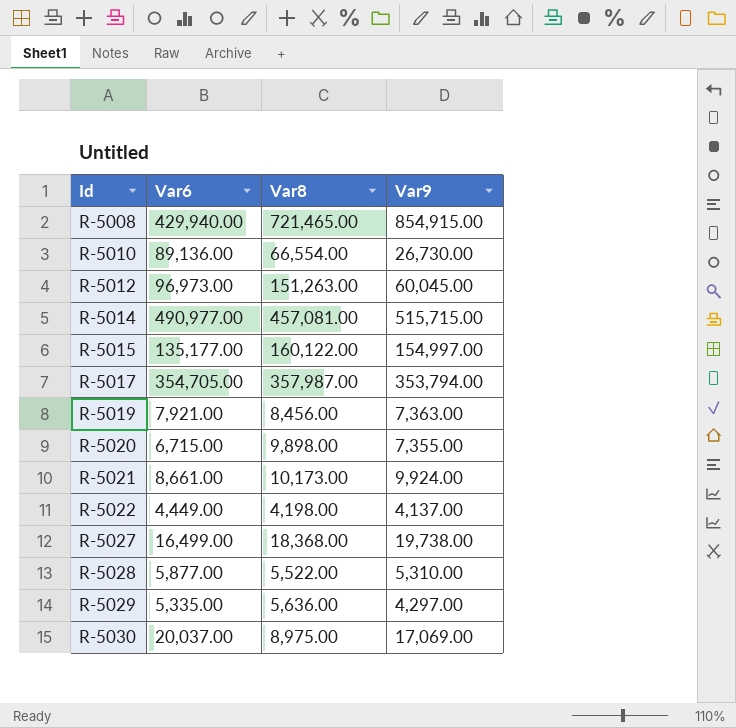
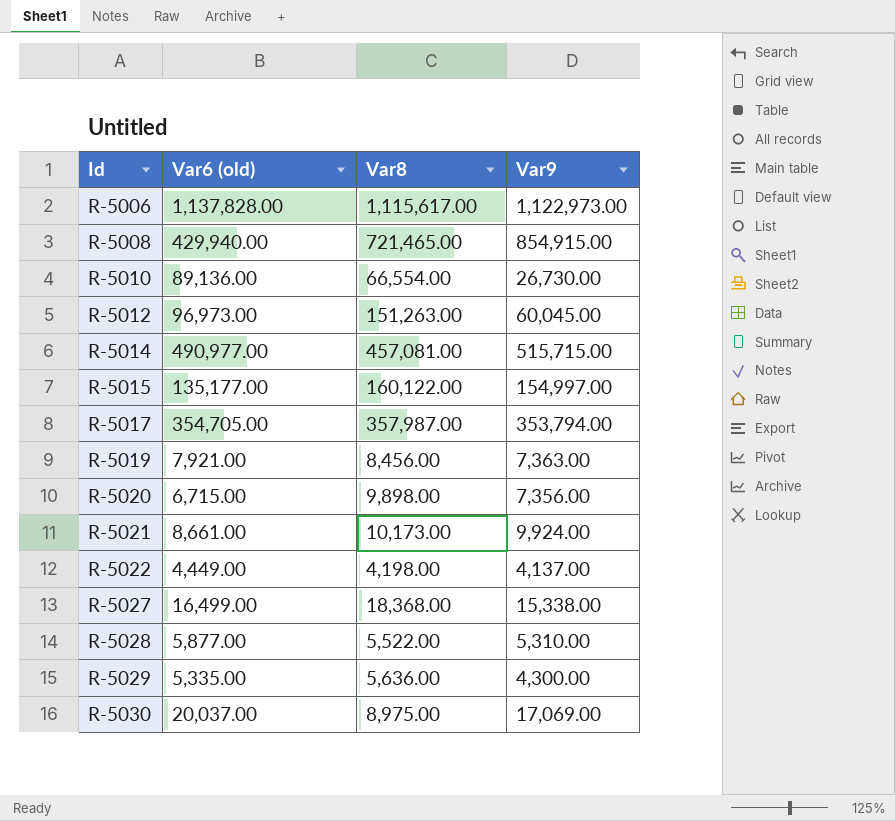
column name: Var6 -> Var6 (old)
row R-5006: none -> 1,137,828.00 | 1,115,617.00 | 1,122,973.00
R-5020 | Var9: 7,355.00 -> 7,356.00
R-5027 | Var9: 19,738.00 -> 15,338.00
R-5029 | Var9: 4,297.00 -> 4,300.00

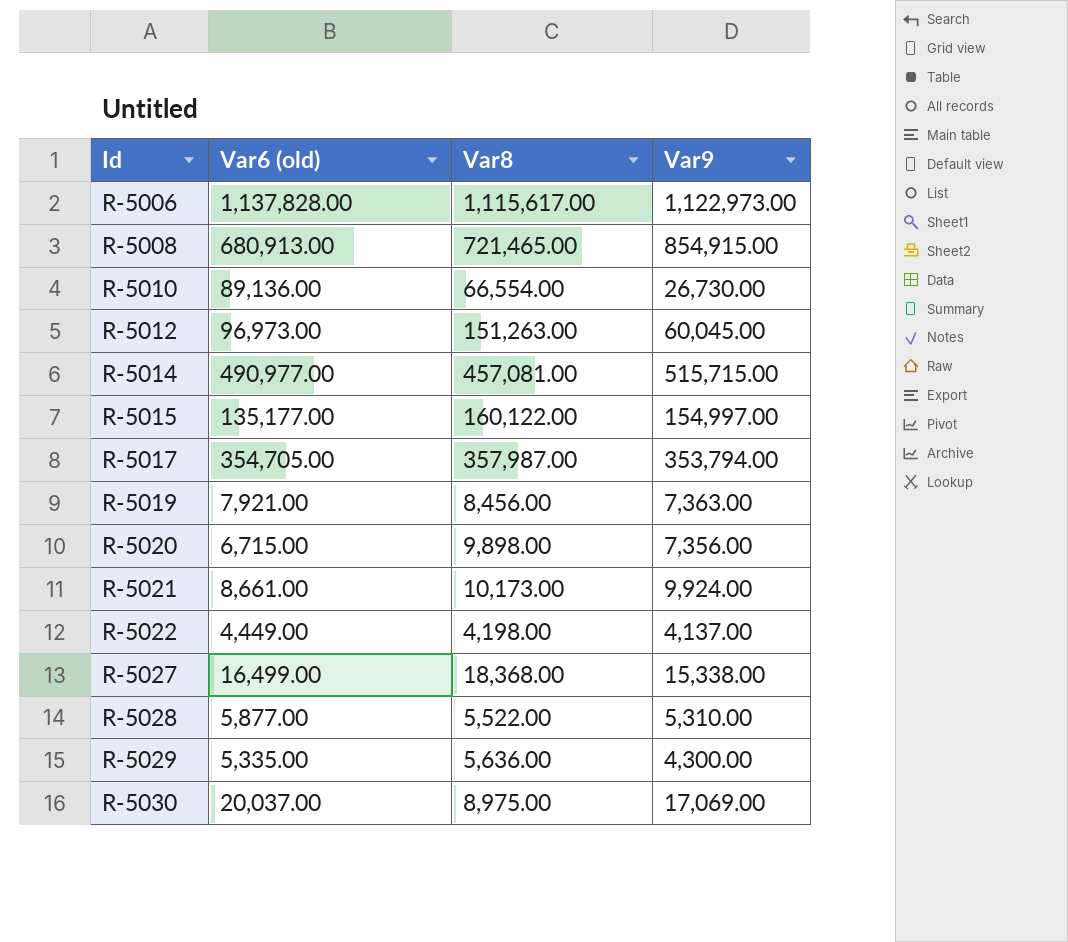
R-5008 | Var6 (old): 429,940.00 -> 680,913.00

